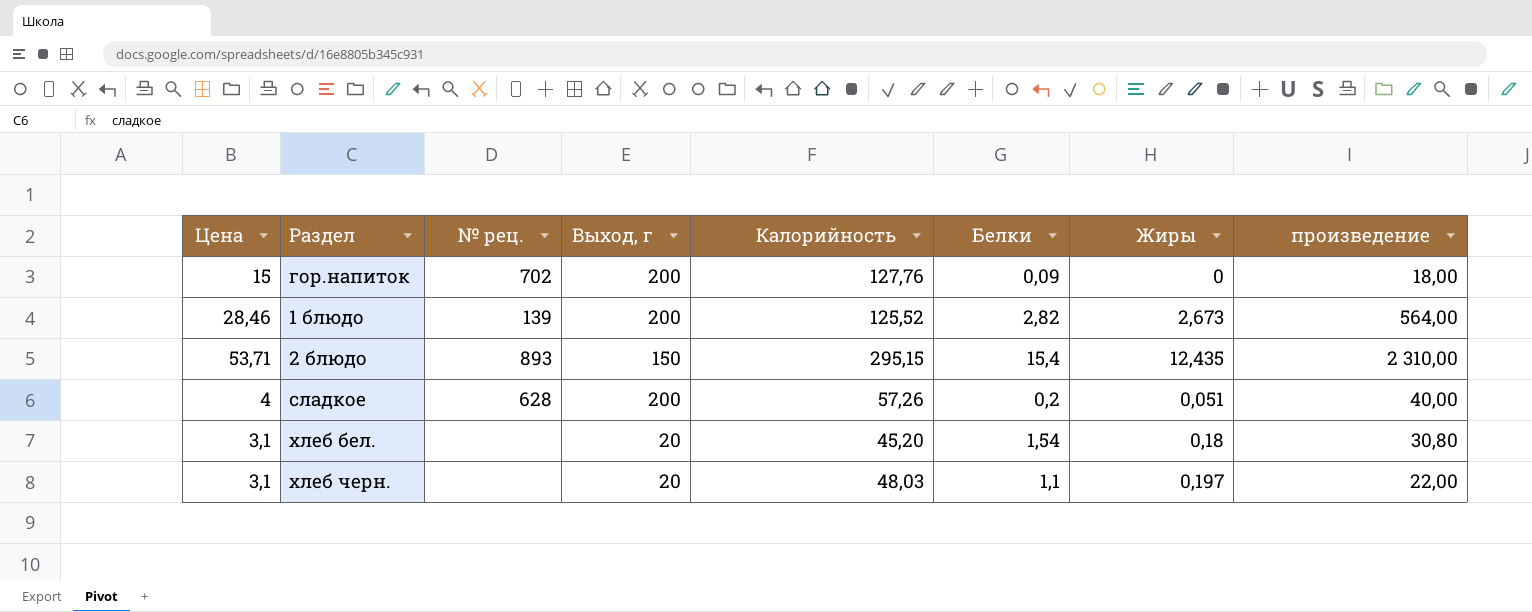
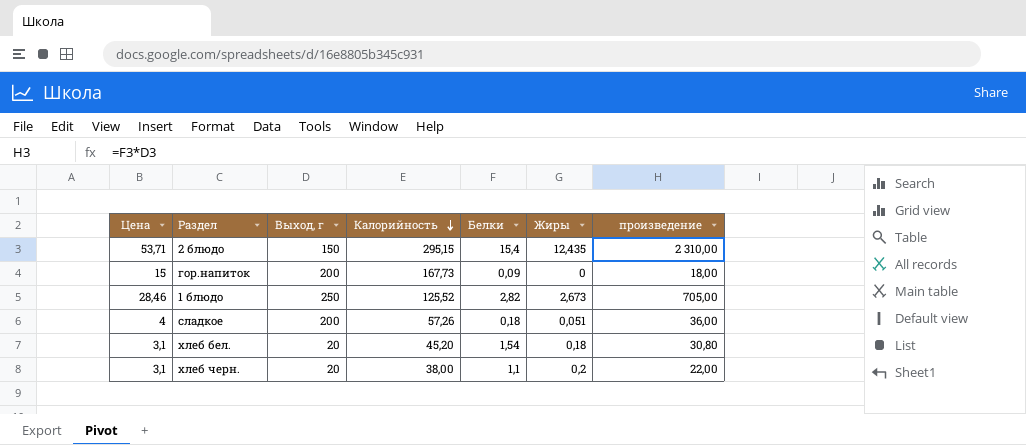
row order: none -> Калорийность descending
column № рец. | position: 3 -> none
гор.напиток | Калорийность: 127,76 -> 167,73
1 блюдо | Выход, г: 200 -> 250
1 блюдо | произведение: 564,00 -> 705,00
сладкое | Белки: 0,2 -> 0,18
сладкое | произведение: 40,00 -> 36,00
хлеб черн. | Калорийность: 48,03 -> 38,00
хлеб черн. | Жиры: 0,197 -> 0,2

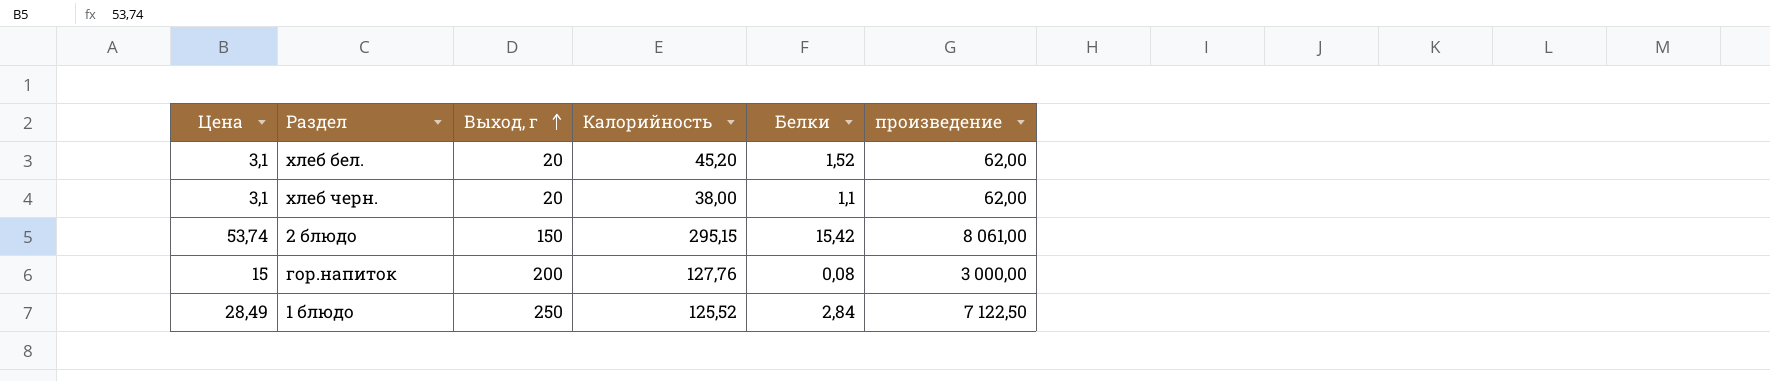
row order: Калорийность descending -> Выход, г ascending
column Жиры | position: 6 -> none
column произведение | formula: [Выход, г] * [Белки] -> [Цена] * [Выход, г]
row сладкое: 4 | 200 | 57,26 | 0,18 | 0,051 | 36,00 -> none
хлеб бел. | Белки: 1,54 -> 1,52
2 блюдо | Цена: 53,71 -> 53,74
2 блюдо | Белки: 15,4 -> 15,42
гор.напиток | Калорийность: 167,73 -> 127,76
гор.напиток | Белки: 0,09 -> 0,08
1 блюдо | Цена: 28,46 -> 28,49
1 блюдо | Белки: 2,82 -> 2,84

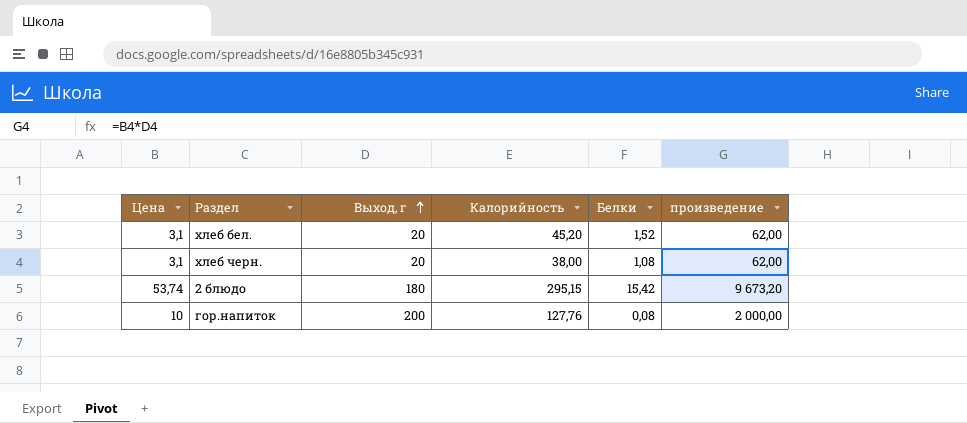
row 1 блюдо: 28,49 | 250 | 125,52 | 2,84 | 7 122,50 -> none
хлеб черн. | Белки: 1,1 -> 1,08
2 блюдо | Выход, г: 150 -> 180
2 блюдо | произведение: 8 061,00 -> 9 673,20
гор.напиток | Цена: 15 -> 10
гор.напиток | произведение: 3 000,00 -> 2 000,00

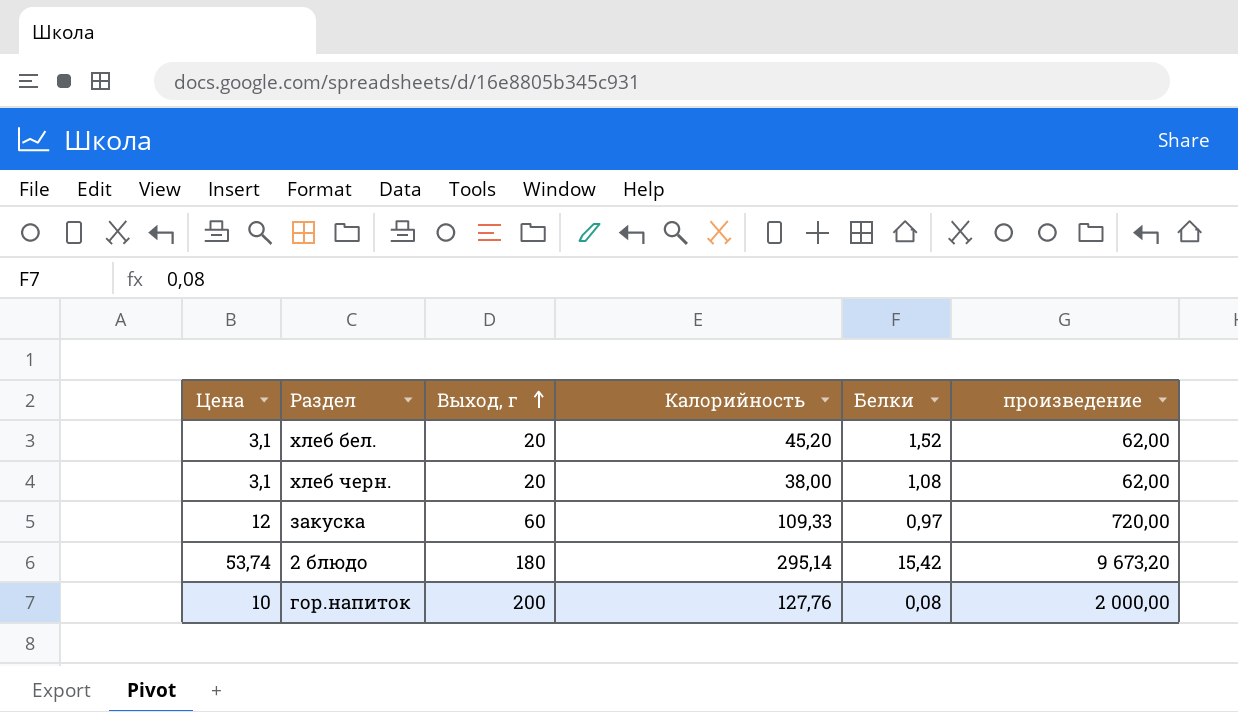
row закуска: none -> 12 | 60 | 109,33 | 0,97 | 720,00
2 блюдо | Калорийность: 295,15 -> 295,14

